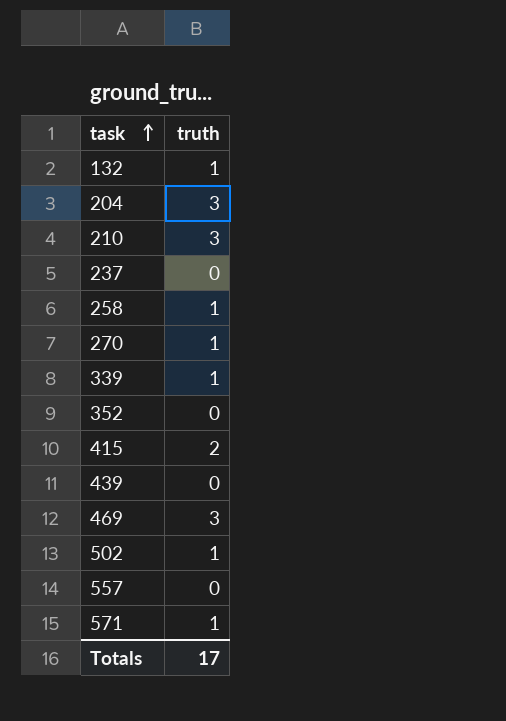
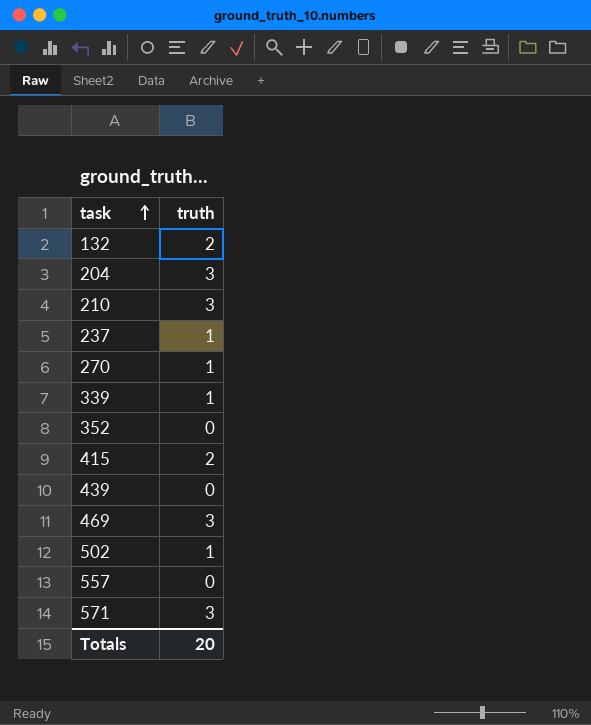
row 258: 1 -> none
132 | truth: 1 -> 2
237 | truth: 0 -> 1
571 | truth: 1 -> 3
Totals | truth: 17 -> 20

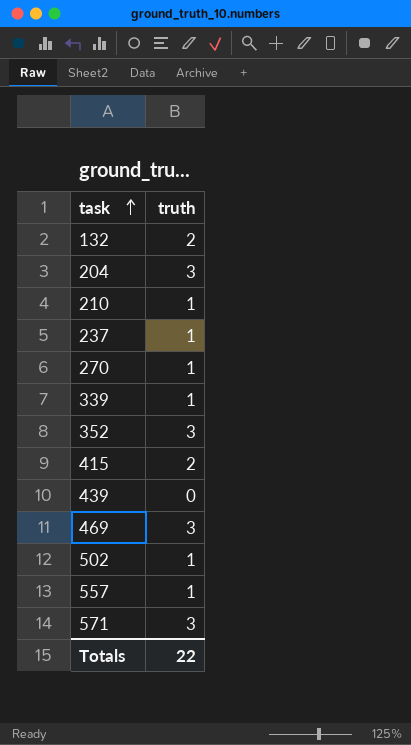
210 | truth: 3 -> 1
352 | truth: 0 -> 3
557 | truth: 0 -> 1
Totals | truth: 20 -> 22

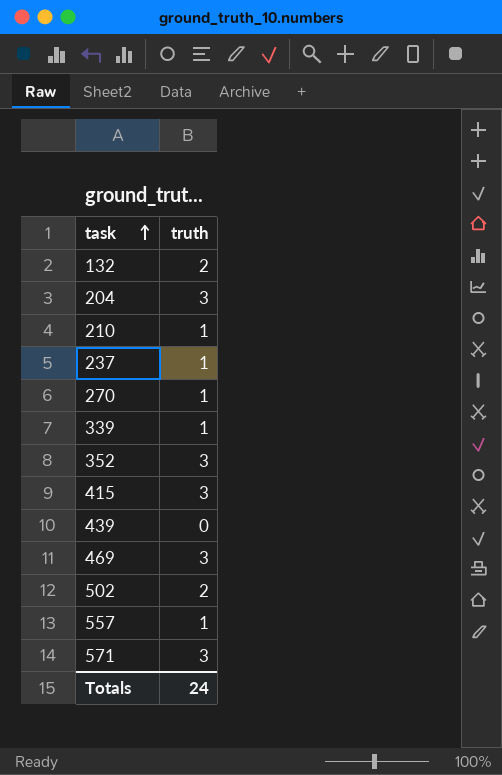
415 | truth: 2 -> 3
502 | truth: 1 -> 2
Totals | truth: 22 -> 24

